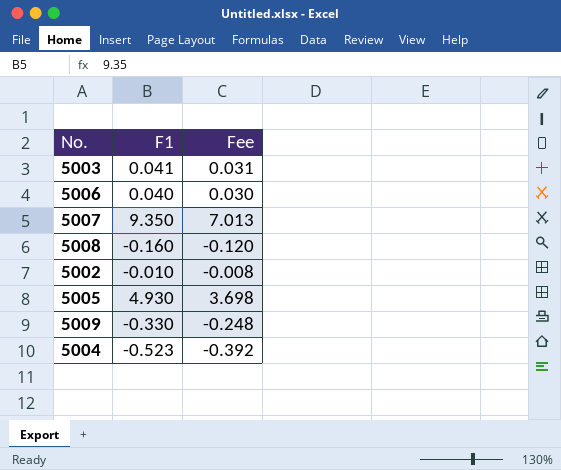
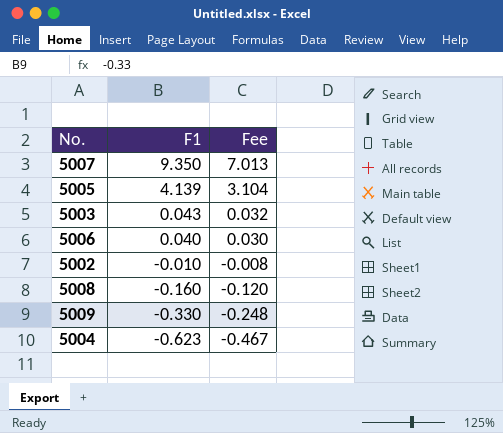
row order: none -> F1 descending
5005 | F1: 4.930 -> 4.139
5005 | Fee: 3.698 -> 3.104
5003 | F1: 0.041 -> 0.043
5003 | Fee: 0.031 -> 0.032
5004 | F1: -0.523 -> -0.623
5004 | Fee: -0.392 -> -0.467

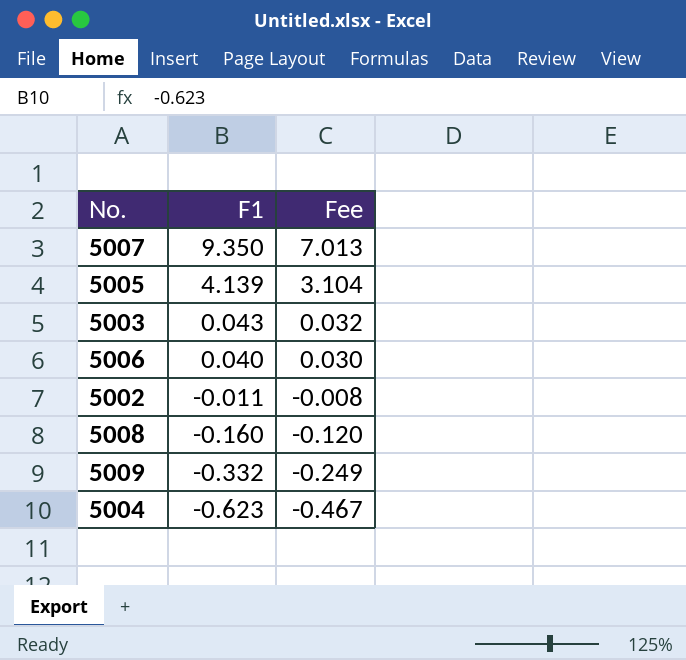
5002 | F1: -0.010 -> -0.011
5009 | F1: -0.330 -> -0.332
5009 | Fee: -0.248 -> -0.249

